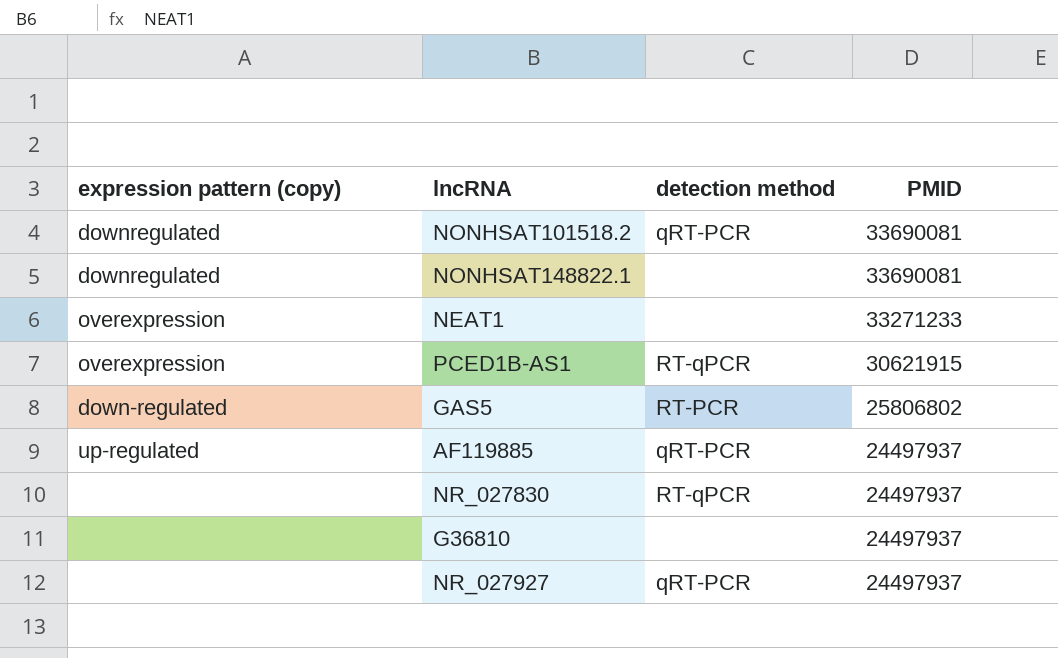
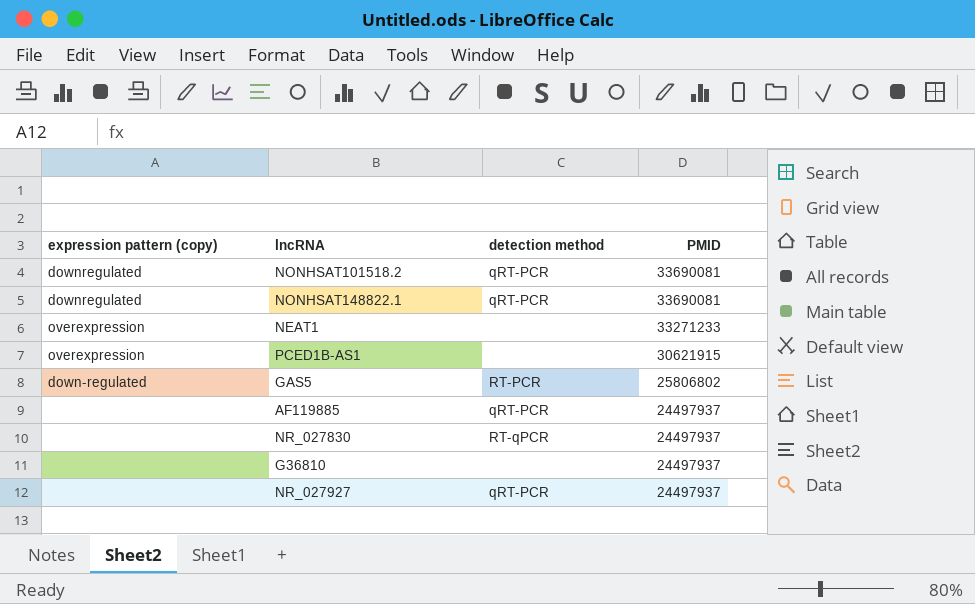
NONHSAT148822.1 | detection method: none -> qRT-PCR
PCED1B-AS1 | detection method: RT-qPCR -> none
AF119885 | expression pattern (copy): up-regulated -> none

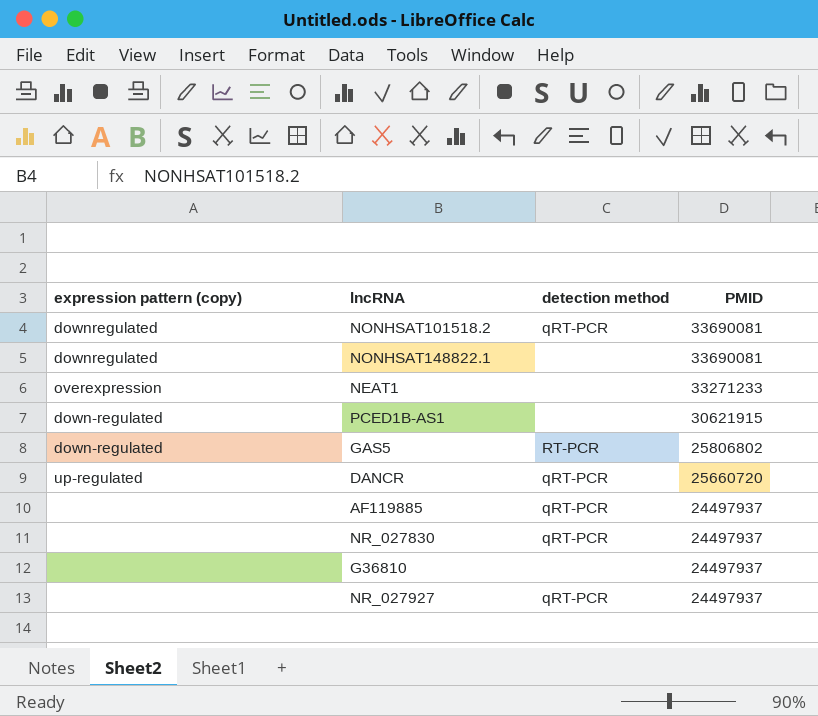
NONHSAT148822.1 | detection method: qRT-PCR -> none
PCED1B-AS1 | expression pattern (copy): overexpression -> down-regulated
row DANCR: none -> up-regulated | qRT-PCR | 25660720
NR_027830 | detection method: RT-qPCR -> qRT-PCR

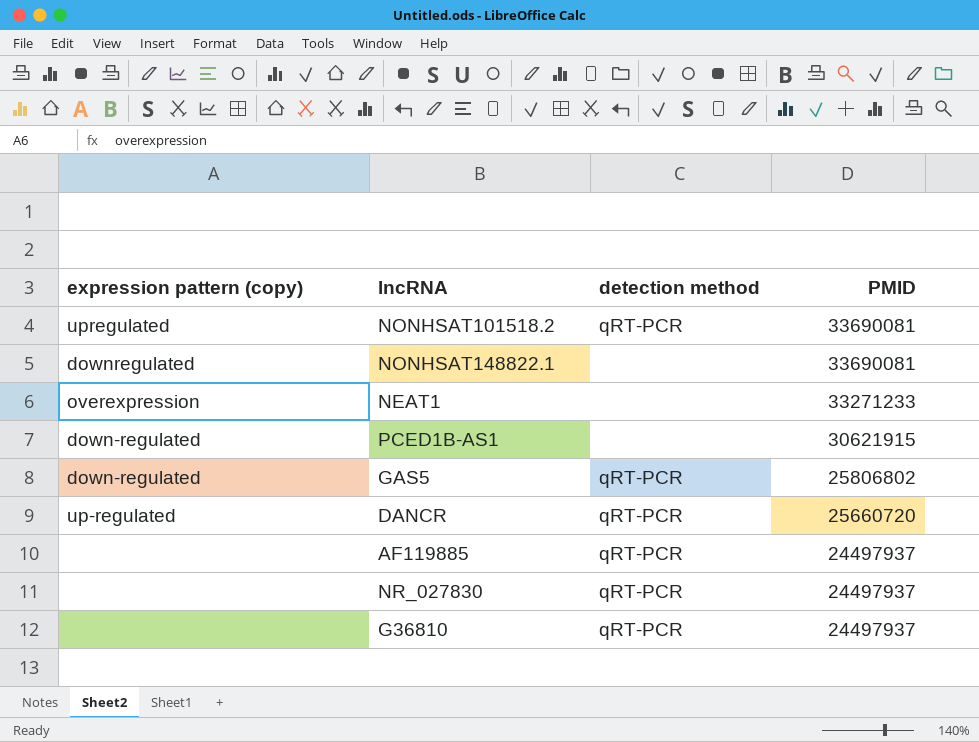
row NR_027927: none | qRT-PCR | 24497937 -> none
NONHSAT101518.2 | expression pattern (copy): downregulated -> upregulated
GAS5 | detection method: RT-PCR -> qRT-PCR
G36810 | detection method: none -> qRT-PCR

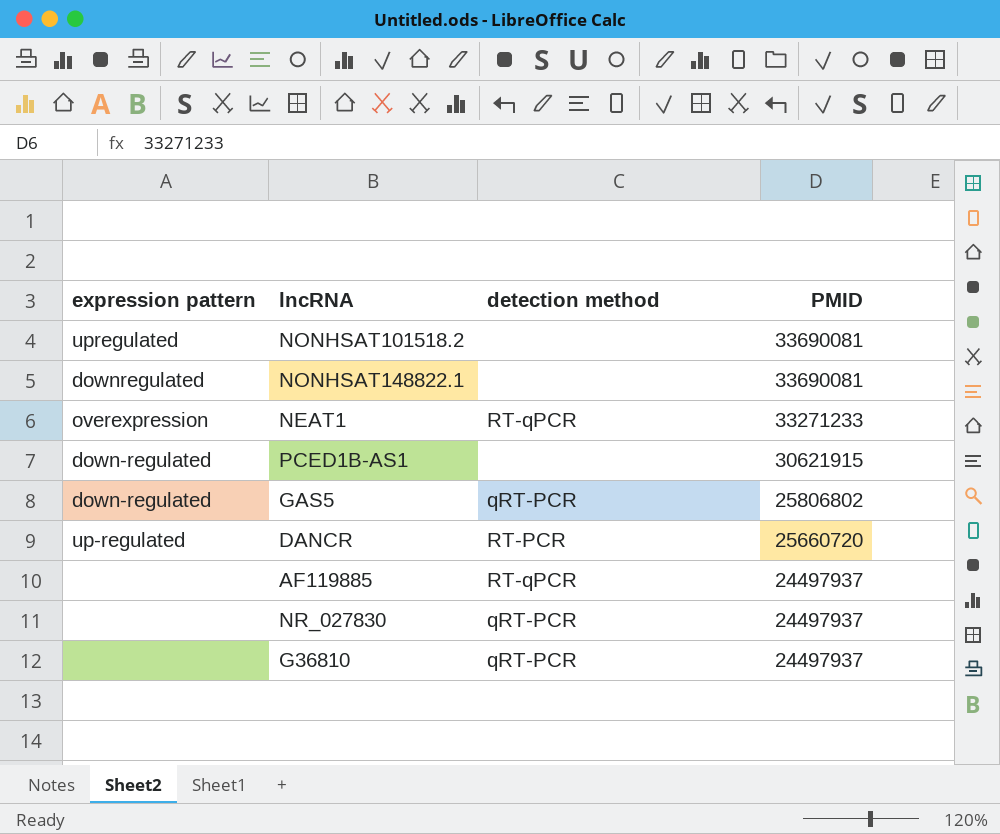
column name: expression pattern (copy) -> expression pattern
NONHSAT101518.2 | detection method: qRT-PCR -> none
NEAT1 | detection method: none -> RT-qPCR
DANCR | detection method: qRT-PCR -> RT-PCR
AF119885 | detection method: qRT-PCR -> RT-qPCR

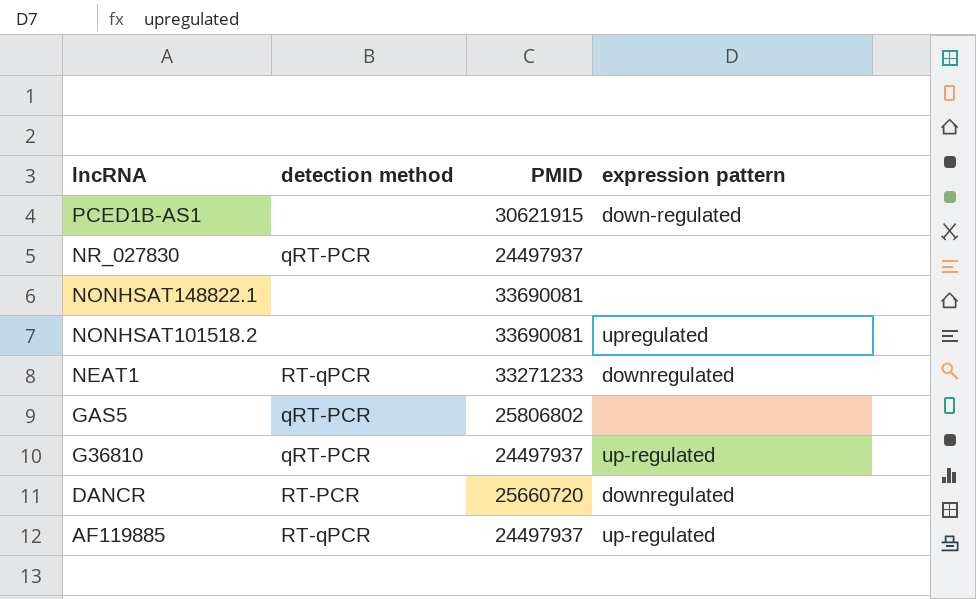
row order: PMID descending -> lncRNA descending
column expression pattern | position: 1 -> 4
NONHSAT148822.1 | expression pattern: downregulated -> none
NEAT1 | expression pattern: overexpression -> downregulated
GAS5 | expression pattern: down-regulated -> none
G36810 | expression pattern: none -> up-regulated
DANCR | expression pattern: up-regulated -> downregulated
AF119885 | expression pattern: none -> up-regulated

